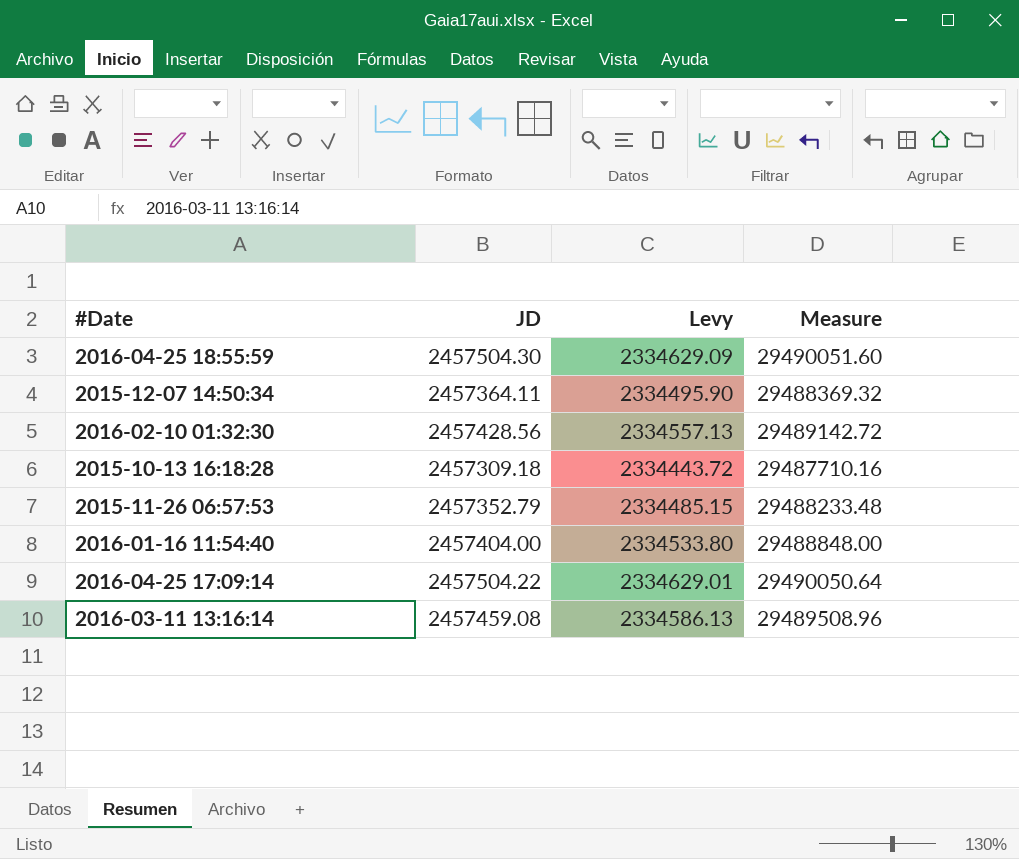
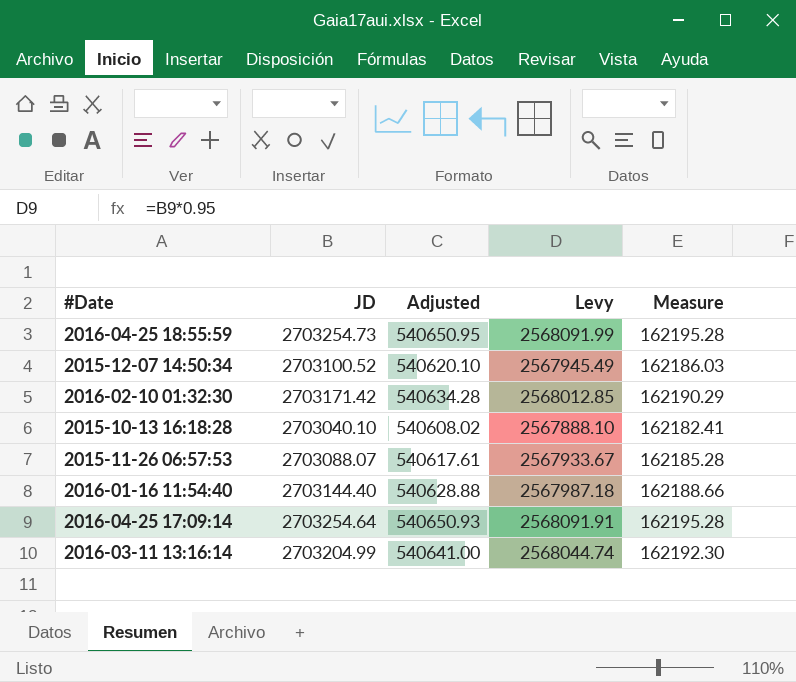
column Adjusted | formula: none -> [JD] * 0.2
column Measure | formula: [JD] * 12 -> [JD] * 0.06
2016-04-25 18:55:59 | JD: 2457504.30 -> 2703254.73
2016-04-25 18:55:59 | Levy: 2334629.09 -> 2568091.99
2015-12-07 14:50:34 | JD: 2457364.11 -> 2703100.52
2015-12-07 14:50:34 | Levy: 2334495.90 -> 2567945.49
2016-02-10 01:32:30 | JD: 2457428.56 -> 2703171.42
2016-02-10 01:32:30 | Levy: 2334557.13 -> 2568012.85
2015-10-13 16:18:28 | JD: 2457309.18 -> 2703040.10
2015-10-13 16:18:28 | Levy: 2334443.72 -> 2567888.10
2015-11-26 06:57:53 | JD: 2457352.79 -> 2703088.07
2015-11-26 06:57:53 | Levy: 2334485.15 -> 2567933.67
2016-01-16 11:54:40 | JD: 2457404.00 -> 2703144.40
2016-01-16 11:54:40 | Levy: 2334533.80 -> 2567987.18
2016-04-25 17:09:14 | JD: 2457504.22 -> 2703254.64
2016-04-25 17:09:14 | Levy: 2334629.01 -> 2568091.91
2016-03-11 13:16:14 | JD: 2457459.08 -> 2703204.99
2016-03-11 13:16:14 | Levy: 2334586.13 -> 2568044.74

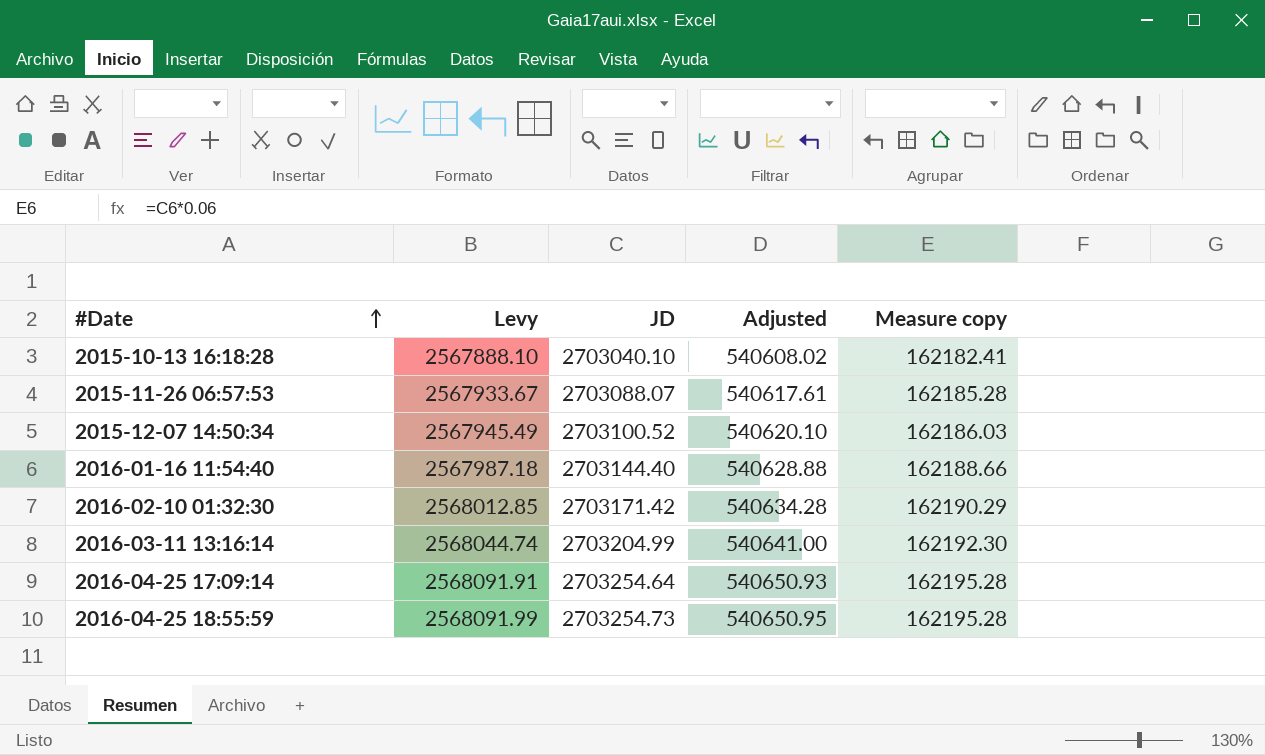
row order: none -> #Date ascending
column Levy | position: 4 -> 2
column name: Measure -> Measure copy

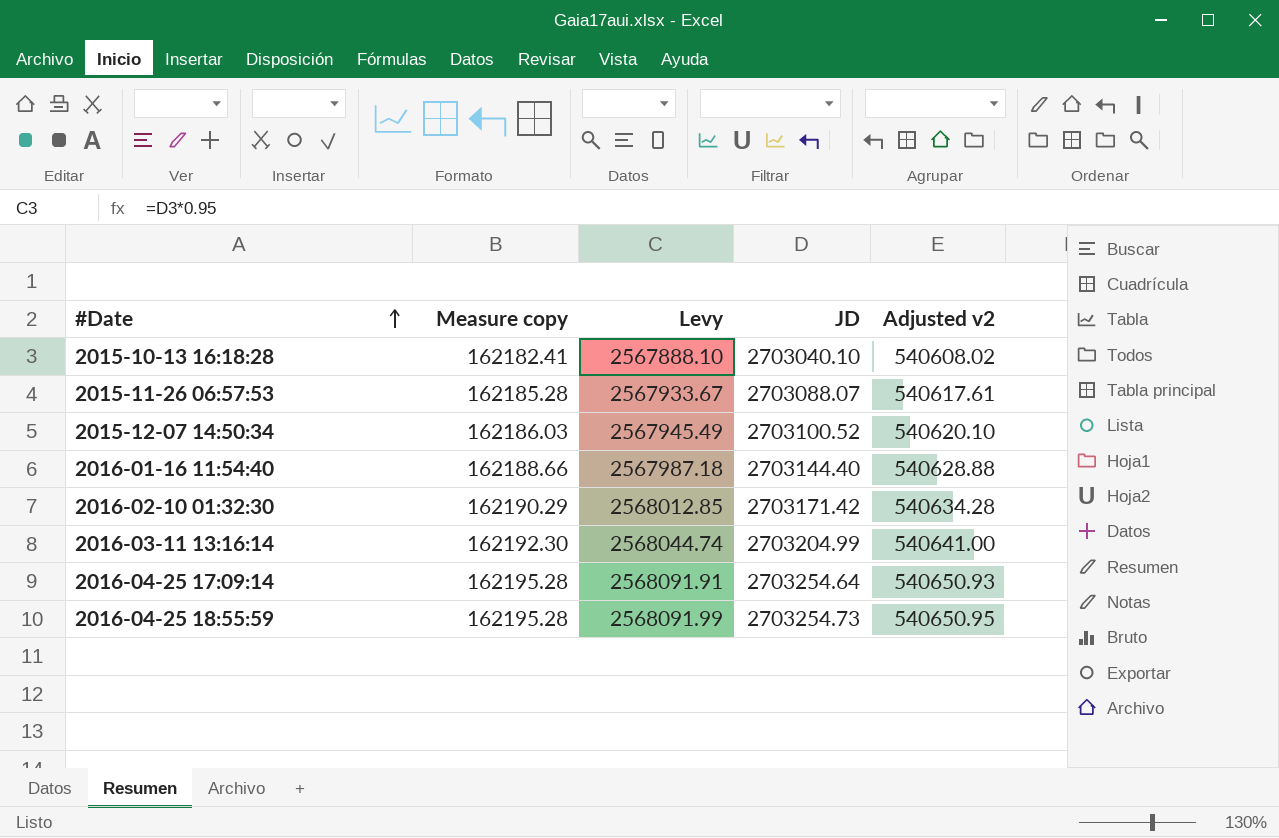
column Measure copy | position: 5 -> 2
column name: Adjusted -> Adjusted v2

